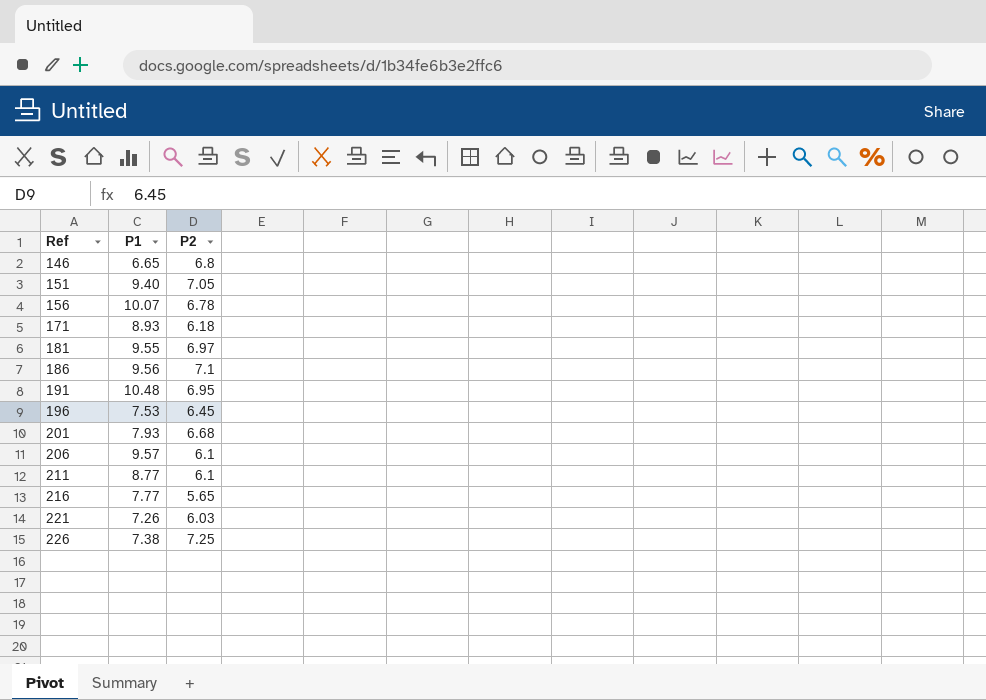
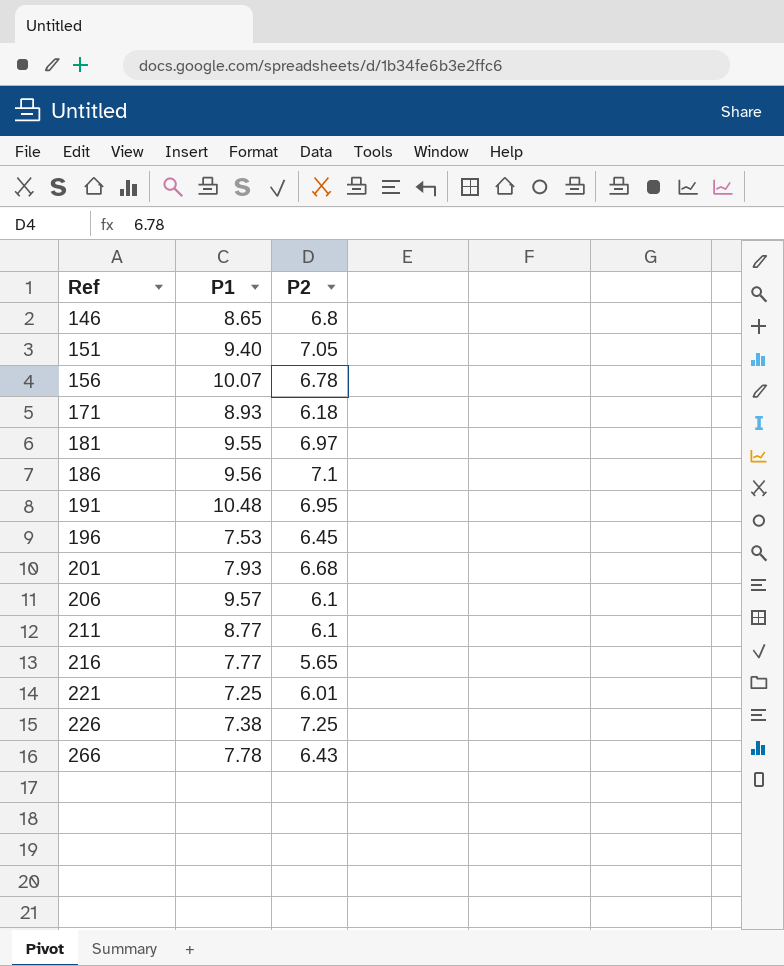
146 | P1: 6.65 -> 8.65
221 | P1: 7.26 -> 7.25
221 | P2: 6.03 -> 6.01
row 266: none -> 7.78 | 6.43

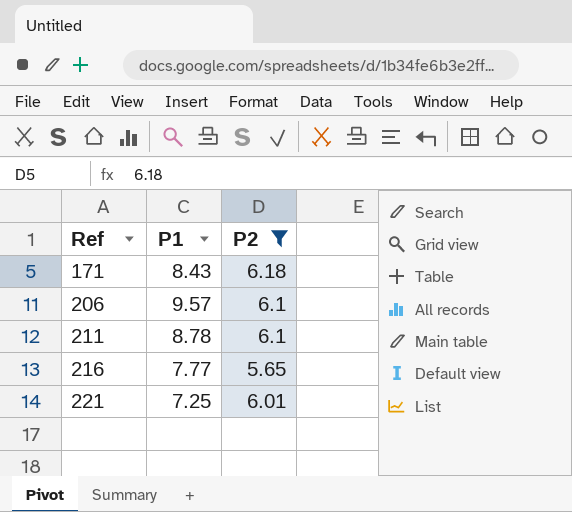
filter: none -> P2 <= 6.18
171 | P1: 8.93 -> 8.43
211 | P1: 8.77 -> 8.78

